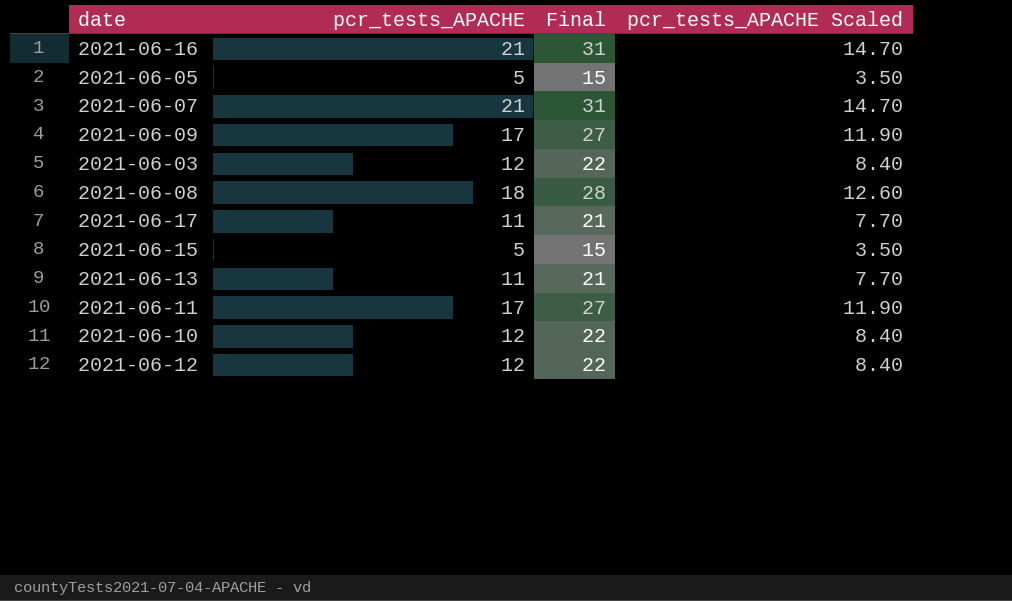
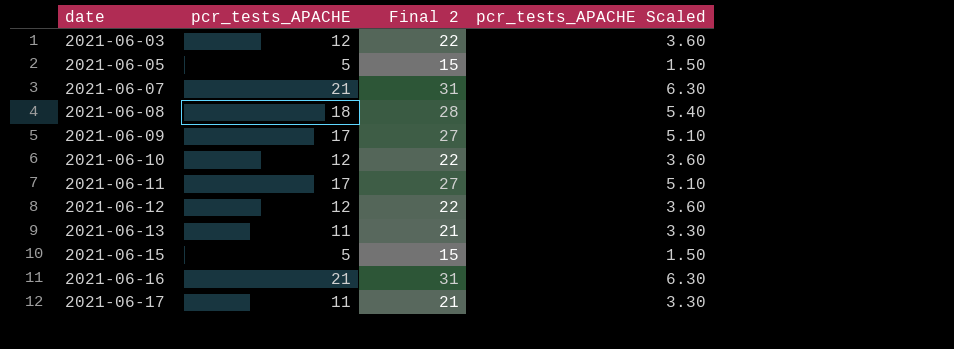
row order: none -> date ascending
column name: Final -> Final 2
column pcr_tests_APACHE Scaled | formula: [pcr_tests_APACHE] * 0.7 -> [pcr_tests_APACHE] * 0.3

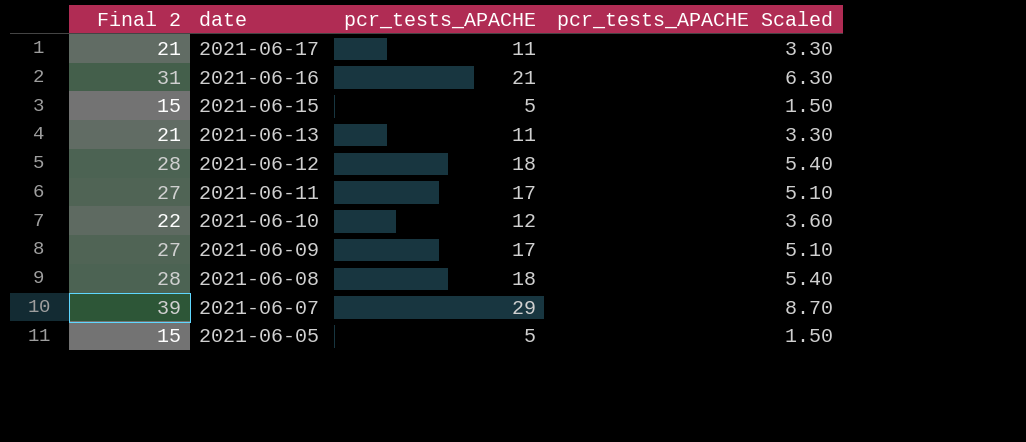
row order: date ascending -> date descending
column Final 2 | position: 3 -> 1
row 2021-06-03: 12 | 22 | 3.60 -> none
2021-06-12 | Final 2: 22 -> 28
2021-06-12 | pcr_tests_APACHE: 12 -> 18
2021-06-12 | pcr_tests_APACHE Scaled: 3.60 -> 5.40
2021-06-07 | Final 2: 31 -> 39
2021-06-07 | pcr_tests_APACHE: 21 -> 29
2021-06-07 | pcr_tests_APACHE Scaled: 6.30 -> 8.70

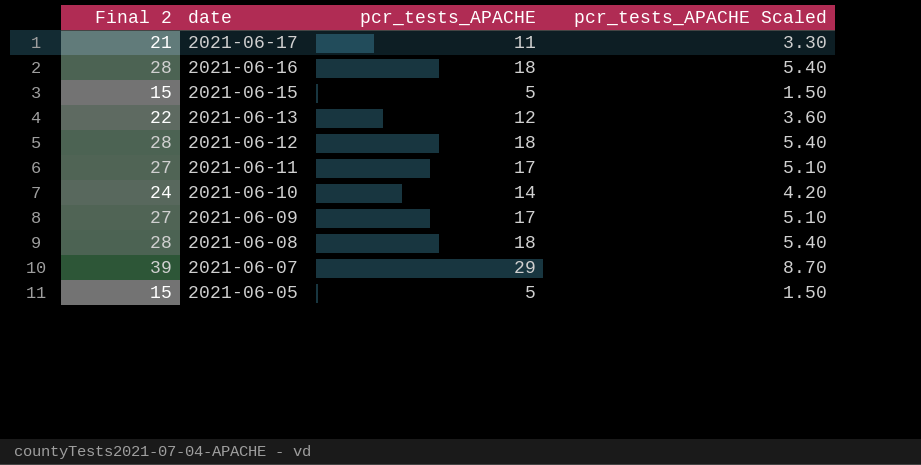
2021-06-16 | Final 2: 31 -> 28
2021-06-16 | pcr_tests_APACHE: 21 -> 18
2021-06-16 | pcr_tests_APACHE Scaled: 6.30 -> 5.40
2021-06-13 | Final 2: 21 -> 22
2021-06-13 | pcr_tests_APACHE: 11 -> 12
2021-06-13 | pcr_tests_APACHE Scaled: 3.30 -> 3.60
2021-06-10 | Final 2: 22 -> 24
2021-06-10 | pcr_tests_APACHE: 12 -> 14
2021-06-10 | pcr_tests_APACHE Scaled: 3.60 -> 4.20

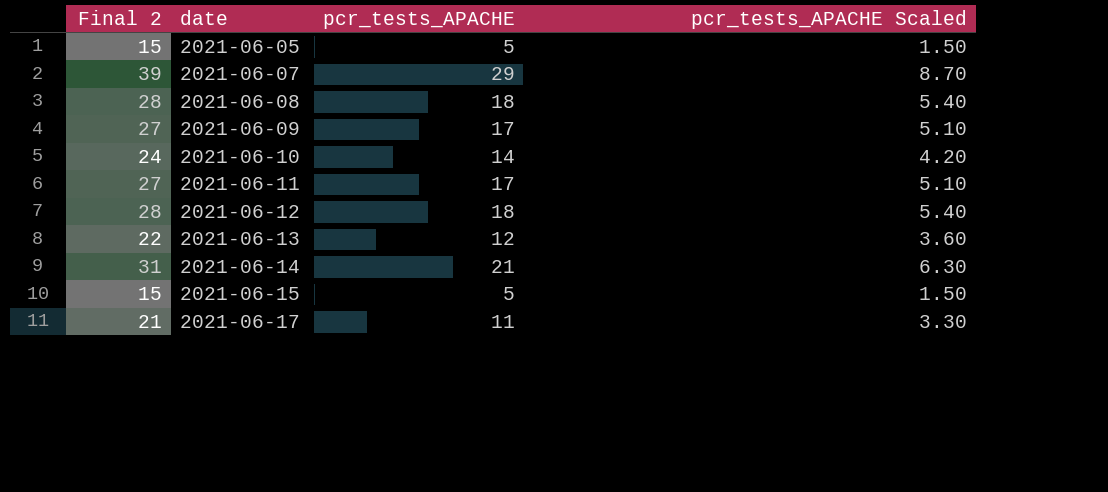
row order: date descending -> date ascending
row 2021-06-16: 28 | 18 | 5.40 -> none
row 2021-06-14: none -> 31 | 21 | 6.30

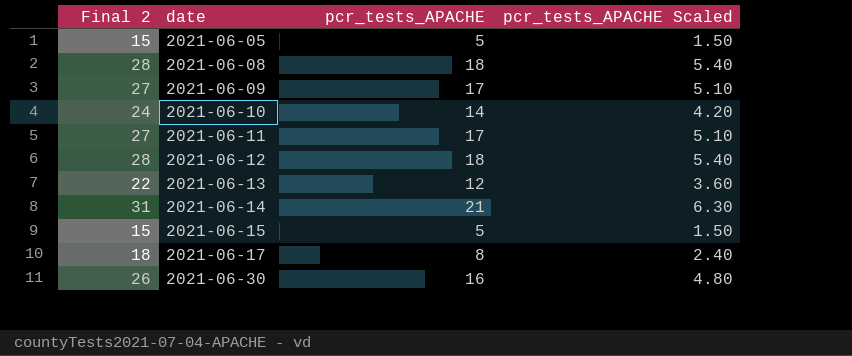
row 2021-06-07: 39 | 29 | 8.70 -> none
2021-06-17 | Final 2: 21 -> 18
2021-06-17 | pcr_tests_APACHE: 11 -> 8
2021-06-17 | pcr_tests_APACHE Scaled: 3.30 -> 2.40
row 2021-06-30: none -> 26 | 16 | 4.80

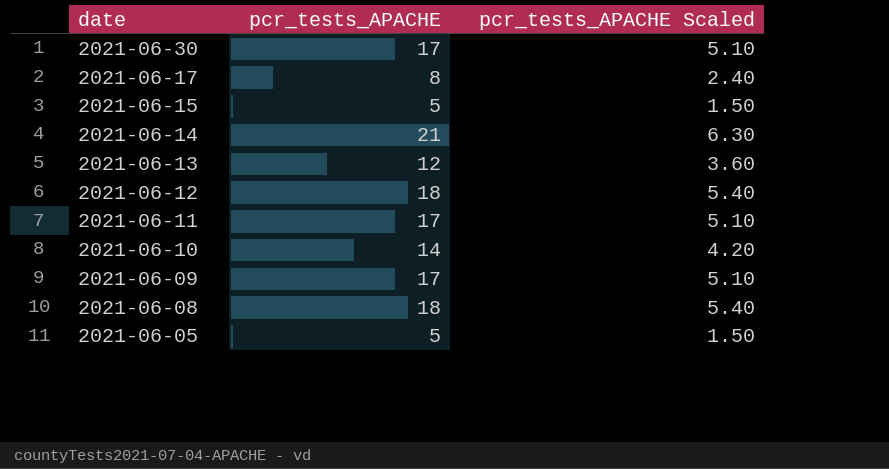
row order: date ascending -> date descending
column Final 2 | formula: [pcr_tests_APACHE] + 10 -> none
2021-06-30 | pcr_tests_APACHE: 16 -> 17
2021-06-30 | pcr_tests_APACHE Scaled: 4.80 -> 5.10

